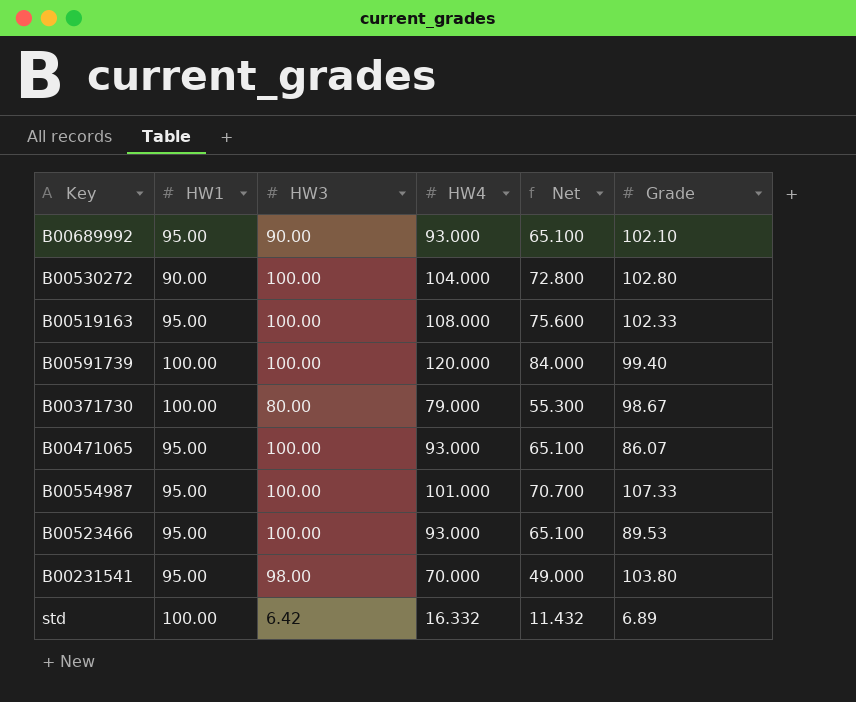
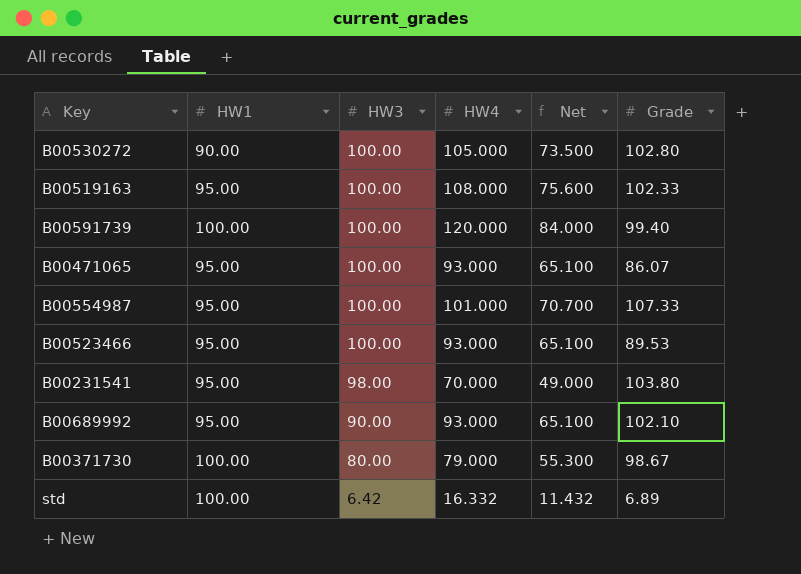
row order: none -> HW3 descending
B00530272 | HW4: 104.000 -> 105.000
B00530272 | Net: 72.800 -> 73.500

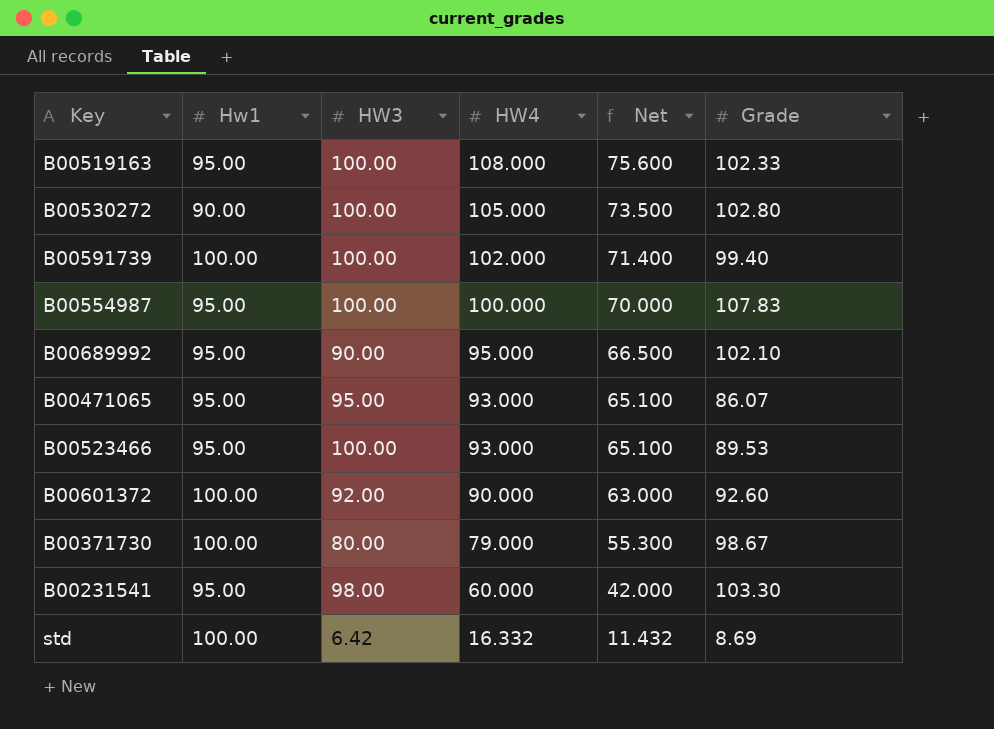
row order: HW3 descending -> HW4 descending
column name: HW1 -> Hw1
B00591739 | HW4: 120.000 -> 102.000
B00591739 | Net: 84.000 -> 71.400
B00554987 | HW4: 101.000 -> 100.000
B00554987 | Net: 70.700 -> 70.000
B00554987 | Grade: 107.33 -> 107.83
B00689992 | HW4: 93.000 -> 95.000
B00689992 | Net: 65.100 -> 66.500
B00471065 | HW3: 100.00 -> 95.00
row B00601372: none -> 100.00 | 92.00 | 90.000 | 63.000 | 92.60
B00231541 | HW4: 70.000 -> 60.000
B00231541 | Net: 49.000 -> 42.000
B00231541 | Grade: 103.80 -> 103.30
std | Grade: 6.89 -> 8.69

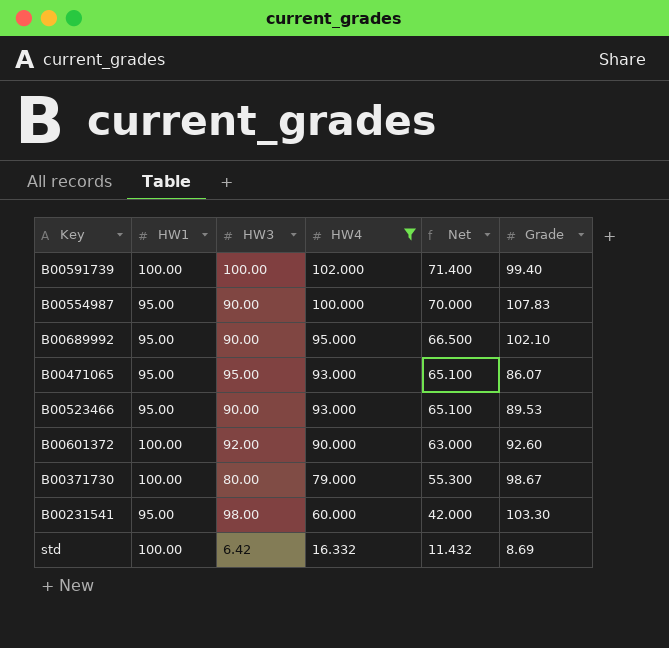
filter: none -> HW4 <= 102.000
column name: Hw1 -> HW1
B00554987 | HW3: 100.00 -> 90.00
B00523466 | HW3: 100.00 -> 90.00

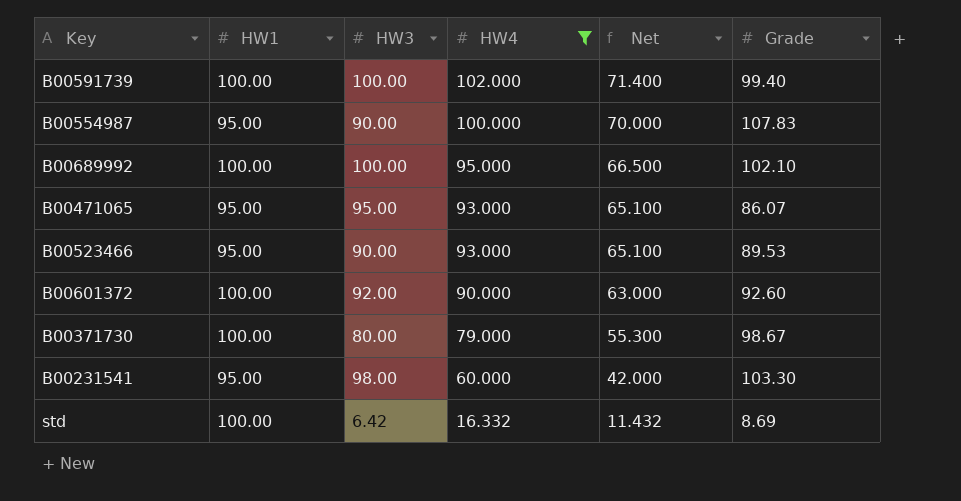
B00689992 | HW1: 95.00 -> 100.00
B00689992 | HW3: 90.00 -> 100.00

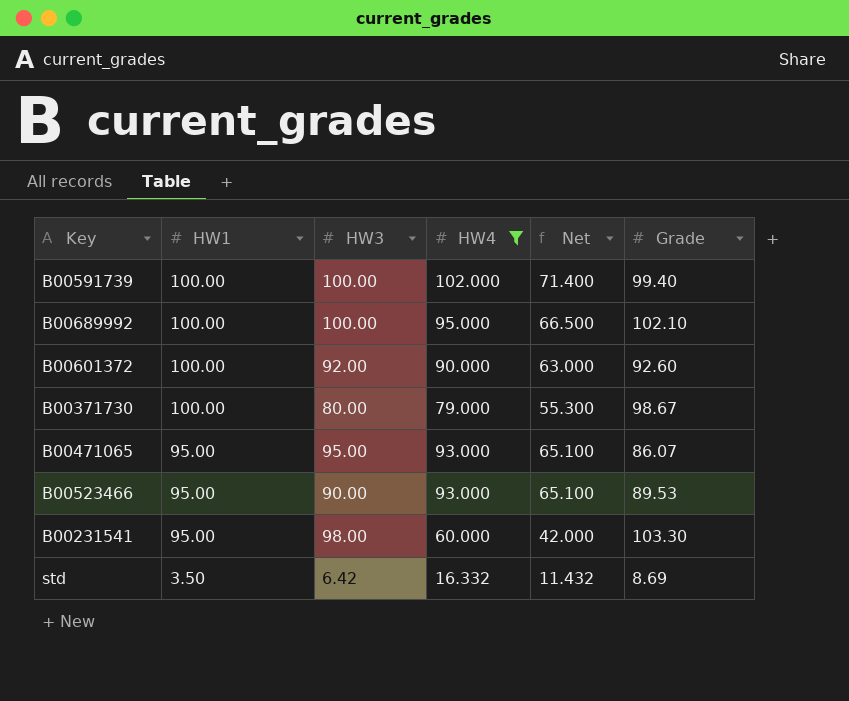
row order: HW4 descending -> HW1 descending
row B00554987: 95.00 | 90.00 | 100.000 | 70.000 | 107.83 -> none
std | HW1: 100.00 -> 3.50

